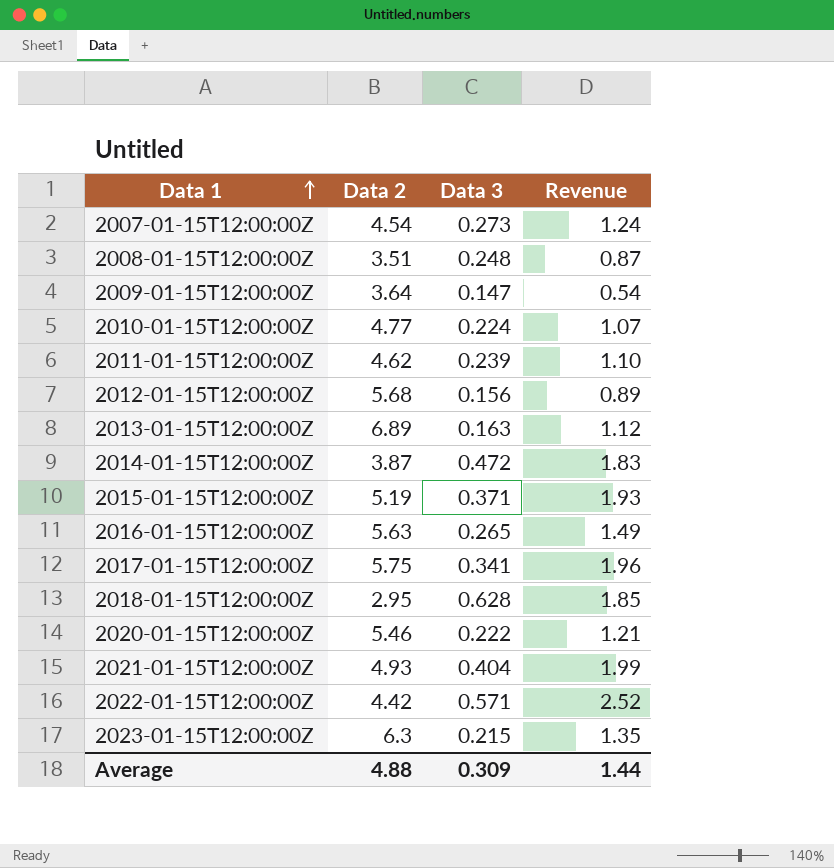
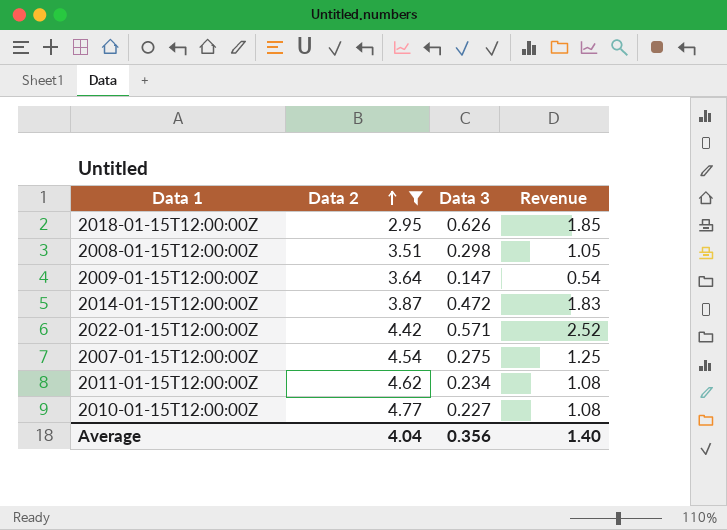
filter: none -> Data 2 <= 4.77
row order: Data 1 ascending -> Data 2 ascending
2018-01-15T12:00:00Z | Data 3: 0.628 -> 0.626
2008-01-15T12:00:00Z | Data 3: 0.248 -> 0.298
2008-01-15T12:00:00Z | Revenue: 0.87 -> 1.05
2007-01-15T12:00:00Z | Data 3: 0.273 -> 0.275
2007-01-15T12:00:00Z | Revenue: 1.24 -> 1.25
2011-01-15T12:00:00Z | Data 3: 0.239 -> 0.234
2011-01-15T12:00:00Z | Revenue: 1.10 -> 1.08
2010-01-15T12:00:00Z | Data 3: 0.224 -> 0.227
2010-01-15T12:00:00Z | Revenue: 1.07 -> 1.08
Average | Data 2: 4.88 -> 4.04
Average | Data 3: 0.309 -> 0.356
Average | Revenue: 1.44 -> 1.40

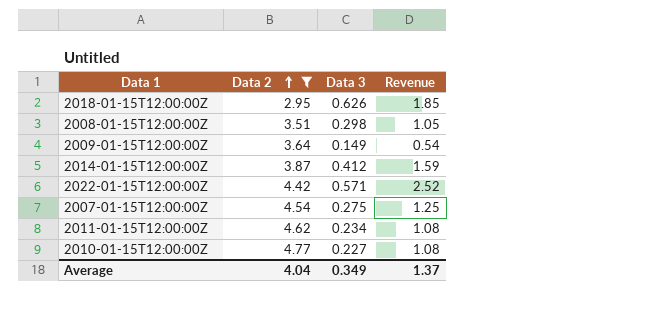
2009-01-15T12:00:00Z | Data 3: 0.147 -> 0.149
2014-01-15T12:00:00Z | Data 3: 0.472 -> 0.412
2014-01-15T12:00:00Z | Revenue: 1.83 -> 1.59
Average | Data 3: 0.356 -> 0.349
Average | Revenue: 1.40 -> 1.37

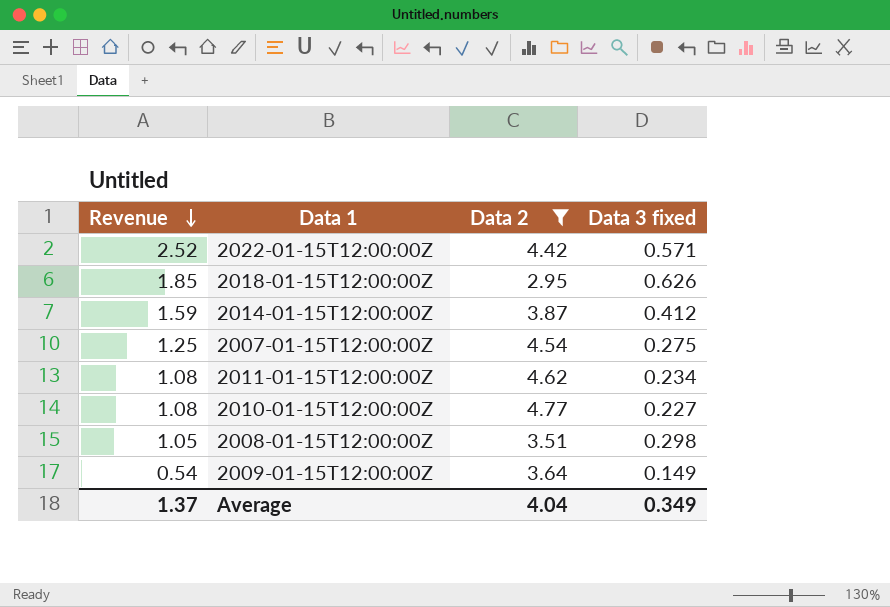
row order: Data 2 ascending -> Revenue descending
column Revenue | position: 4 -> 1
column name: Data 3 -> Data 3 fixed

